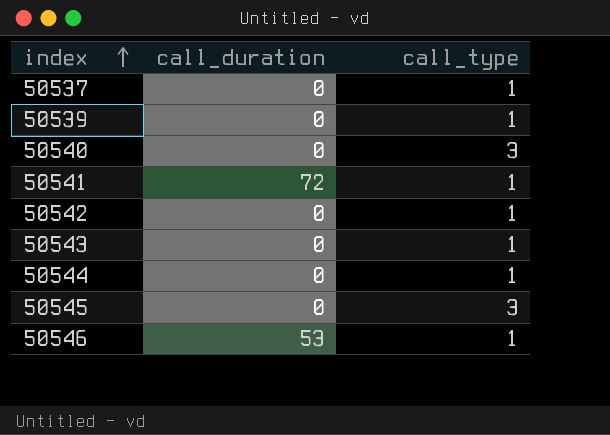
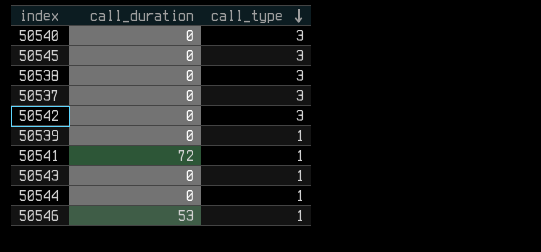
row order: index ascending -> call_type descending
row 50538: none -> 0 | 3
50537 | call_type: 1 -> 3
50542 | call_type: 1 -> 3

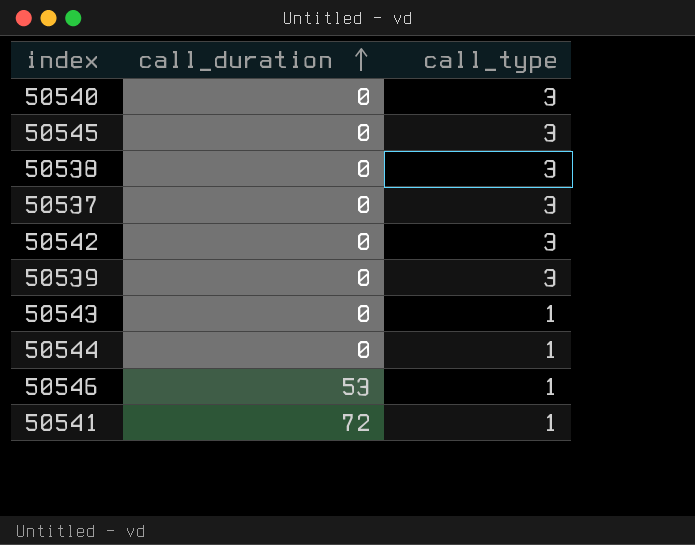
row order: call_type descending -> call_duration ascending
50539 | call_type: 1 -> 3

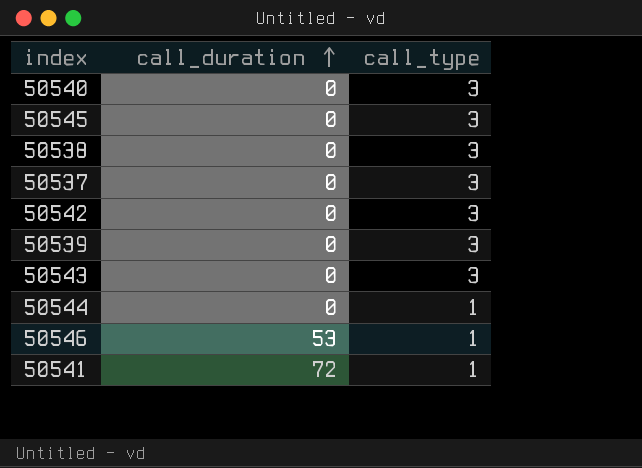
50543 | call_type: 1 -> 3

